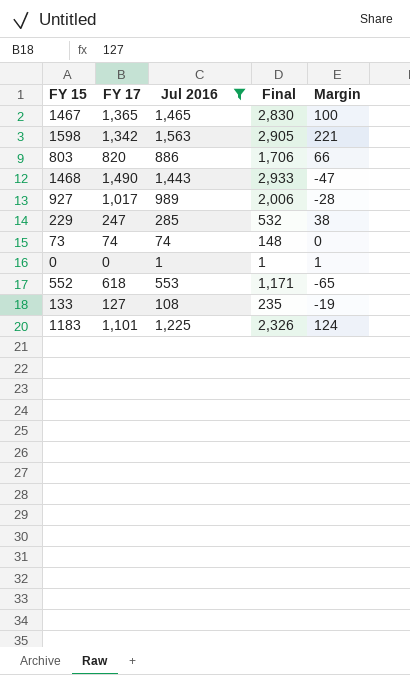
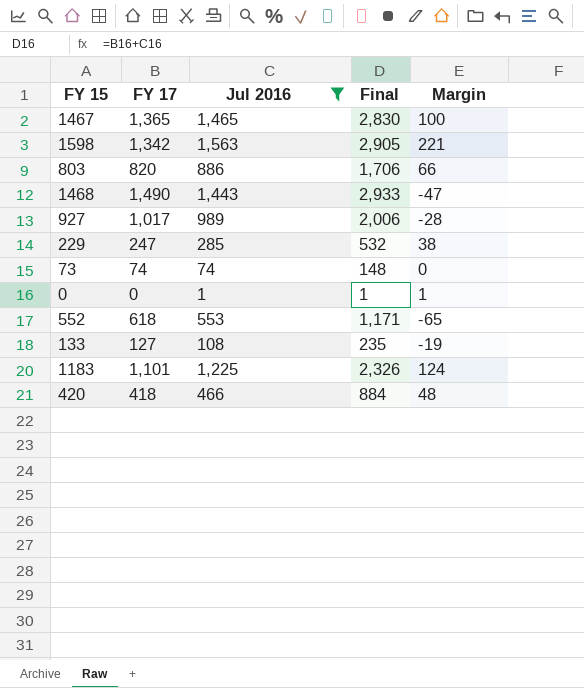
row 420: none -> 418 | 466 | 884 | 48

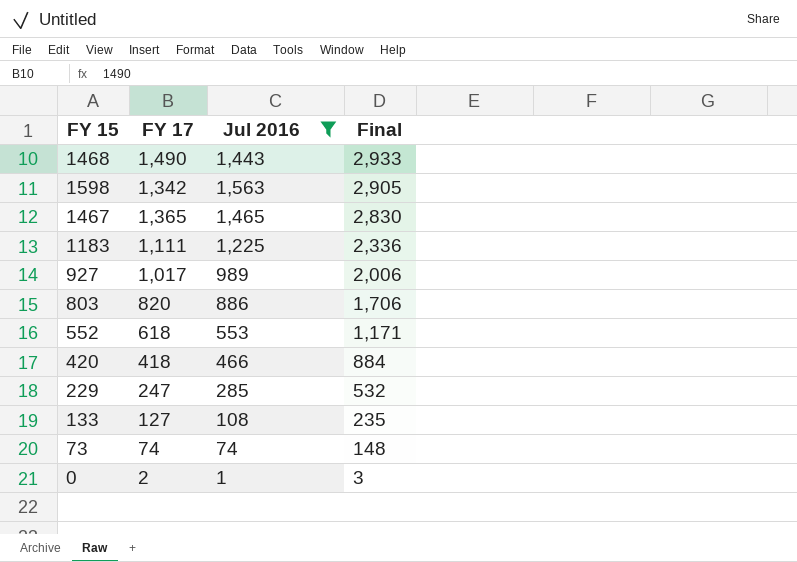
row order: none -> Final descending
column Margin | formula: [Jul 2016] - [FY 17] -> none
1183 | FY 17: 1,101 -> 1,111
1183 | Final: 2,326 -> 2,336
0 | FY 17: 0 -> 2
0 | Final: 1 -> 3

